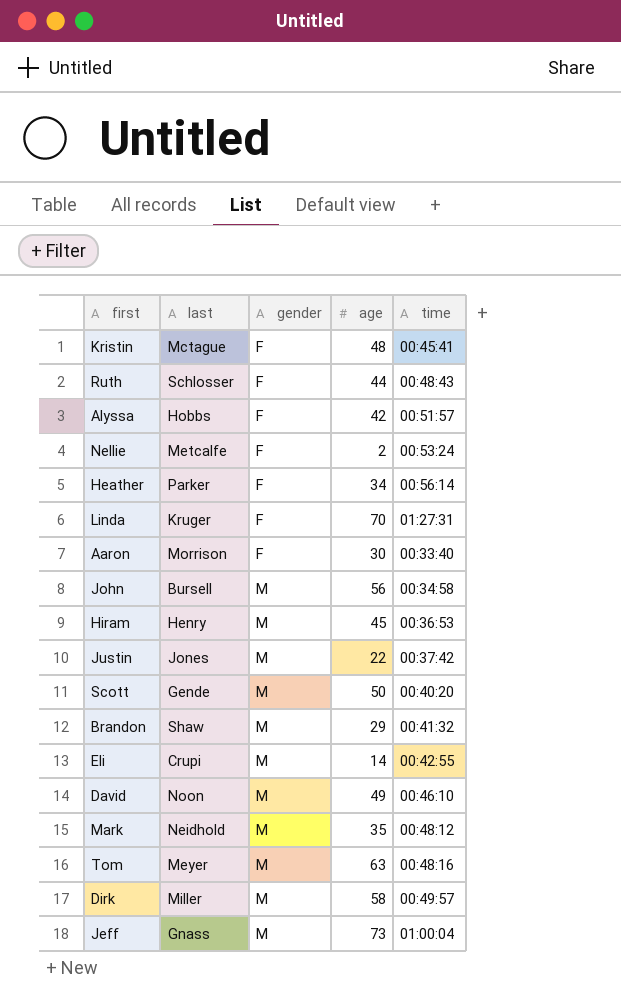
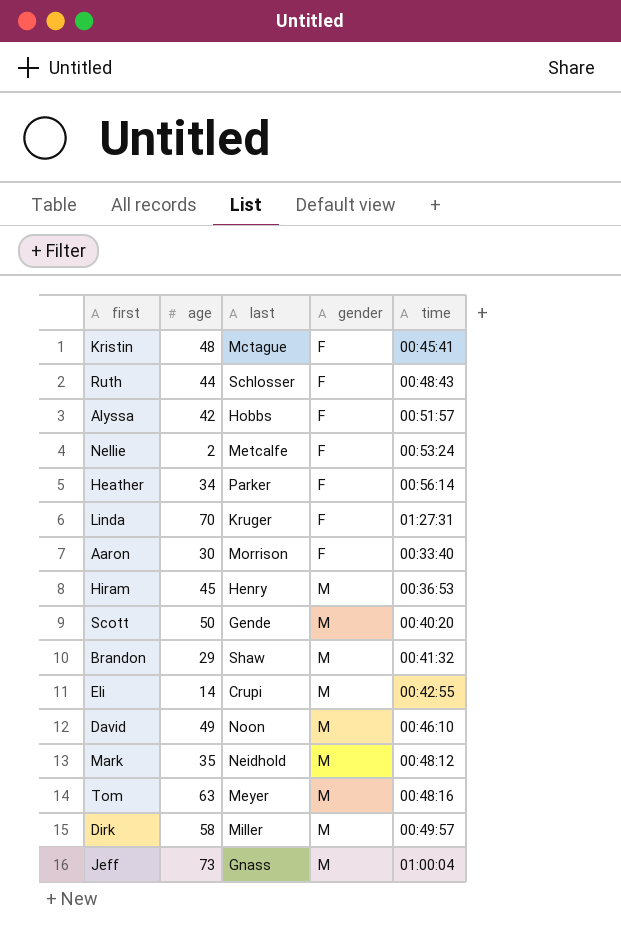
column age | position: 4 -> 2
row John: Bursell | M | 56 | 00:34:58 -> none
row Justin: Jones | M | 22 | 00:37:42 -> none

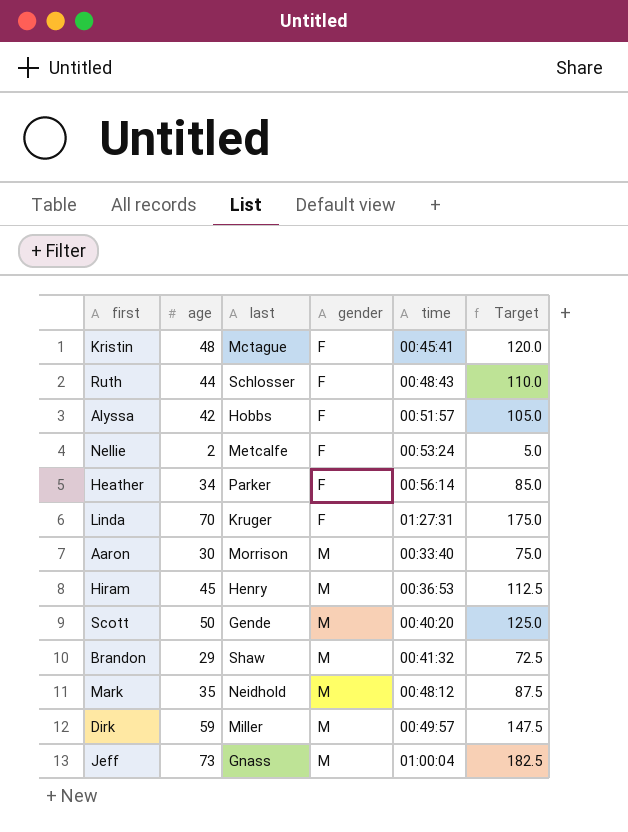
column Target | formula: none -> [age] * 2.5
row Eli: 14 | Crupi | M | 00:42:55 -> none
row David: 49 | Noon | M | 00:46:10 -> none
row Tom: 63 | Meyer | M | 00:48:16 -> none
Aaron | gender: F -> M
Dirk | age: 58 -> 59

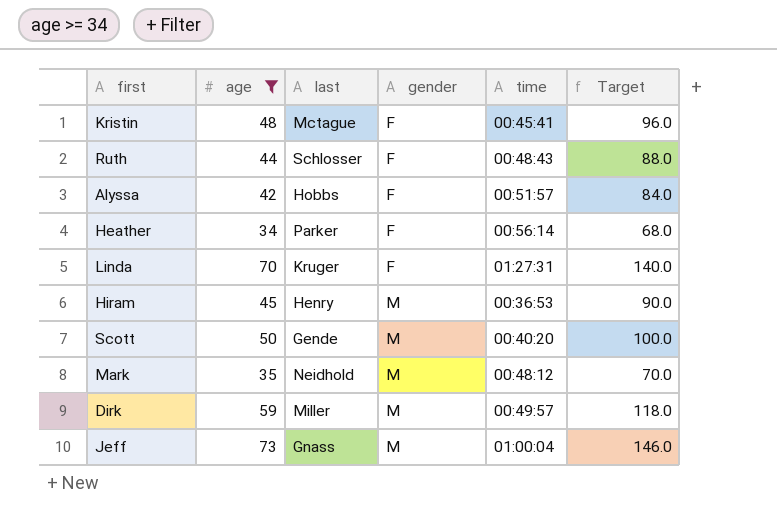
filter: none -> age >= 34
column Target | formula: [age] * 2.5 -> [age] * 2

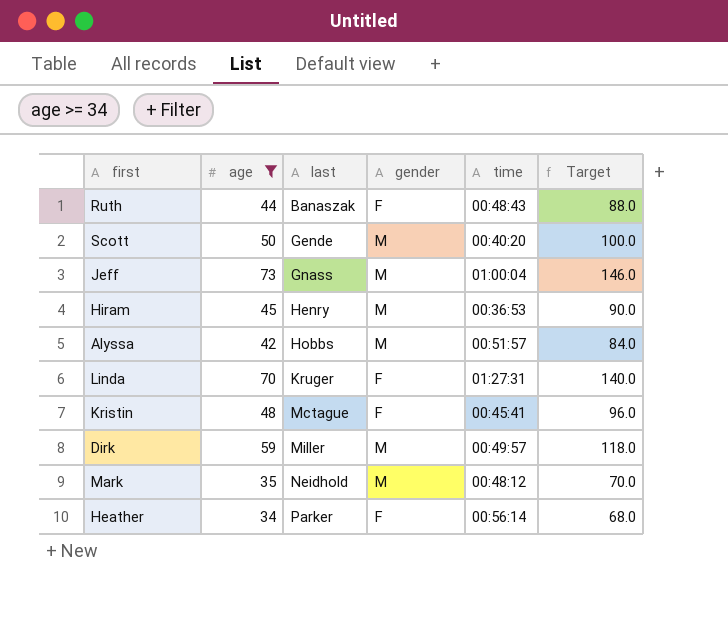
row order: gender ascending -> last ascending
Ruth | last: Schlosser -> Banaszak
Alyssa | gender: F -> M

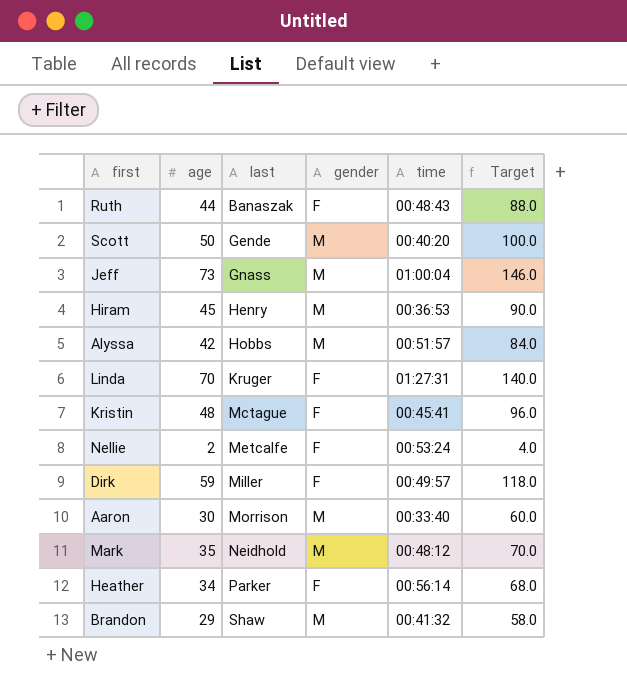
filter: age >= 34 -> none
Dirk | gender: M -> F

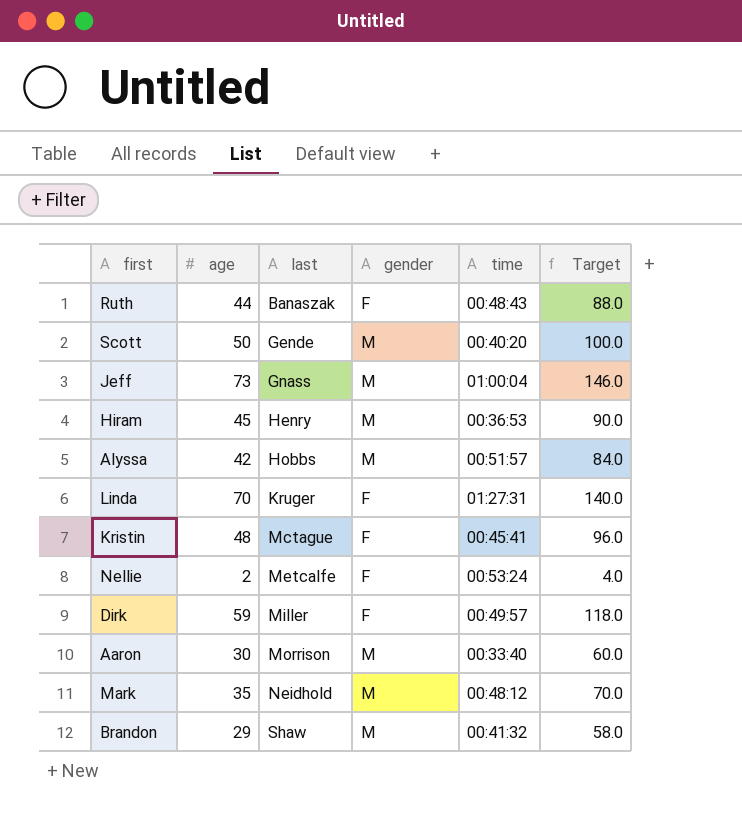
row Heather: 34 | Parker | F | 00:56:14 | 68.0 -> none

